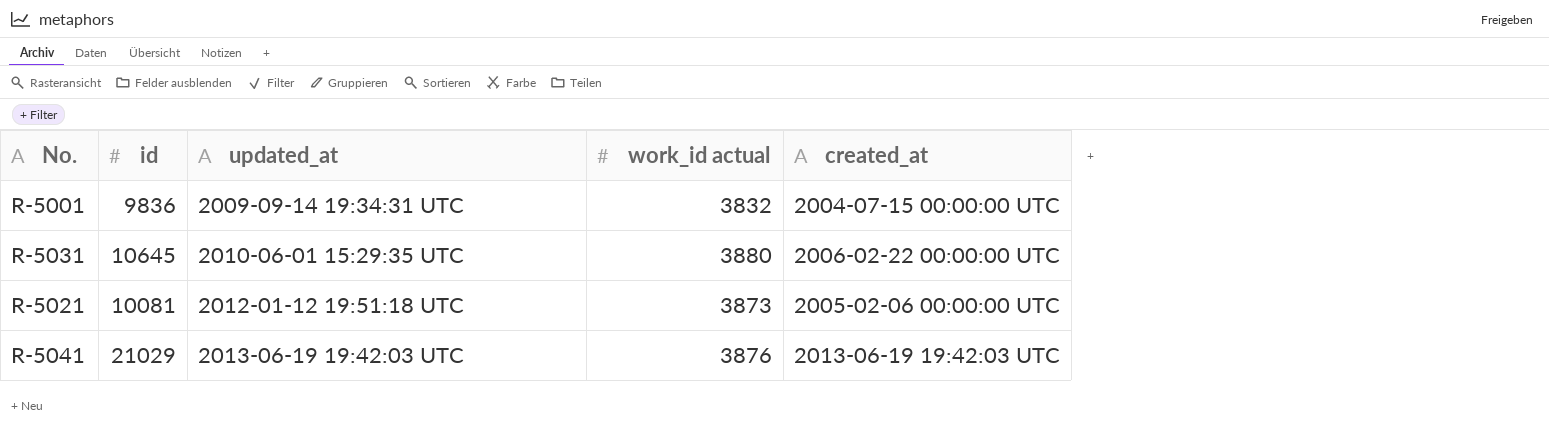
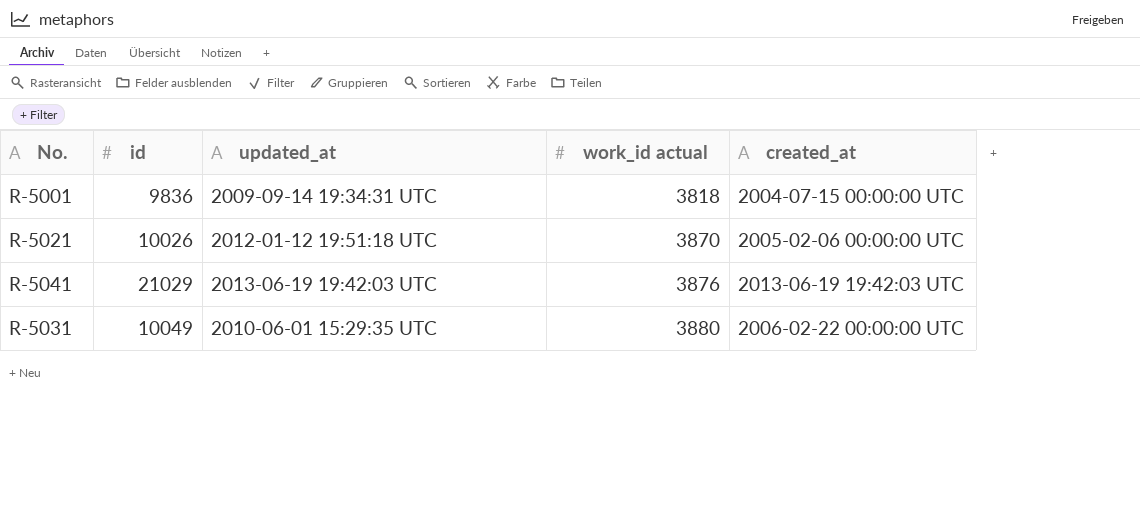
row order: updated_at ascending -> work_id actual ascending
R-5001 | work_id actual: 3832 -> 3818
R-5021 | id: 10081 -> 10026
R-5021 | work_id actual: 3873 -> 3870
R-5031 | id: 10645 -> 10049

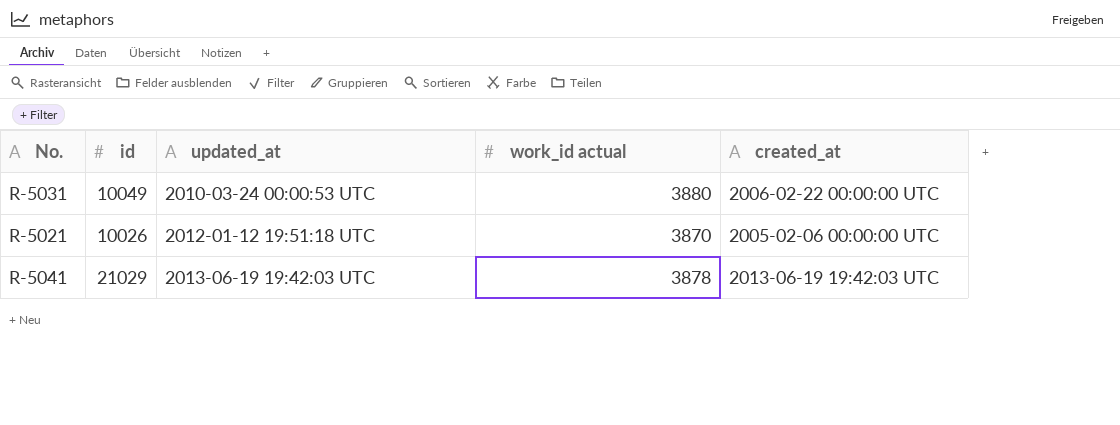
row order: work_id actual ascending -> updated_at ascending
row R-5001: 9836 | 2009-09-14 19:34:31 UTC | 3818 | 2004-07-15 00:00:00 UTC -> none
R-5031 | updated_at: 2010-06-01 15:29:35 UTC -> 2010-03-24 00:00:53 UTC
R-5041 | work_id actual: 3876 -> 3878

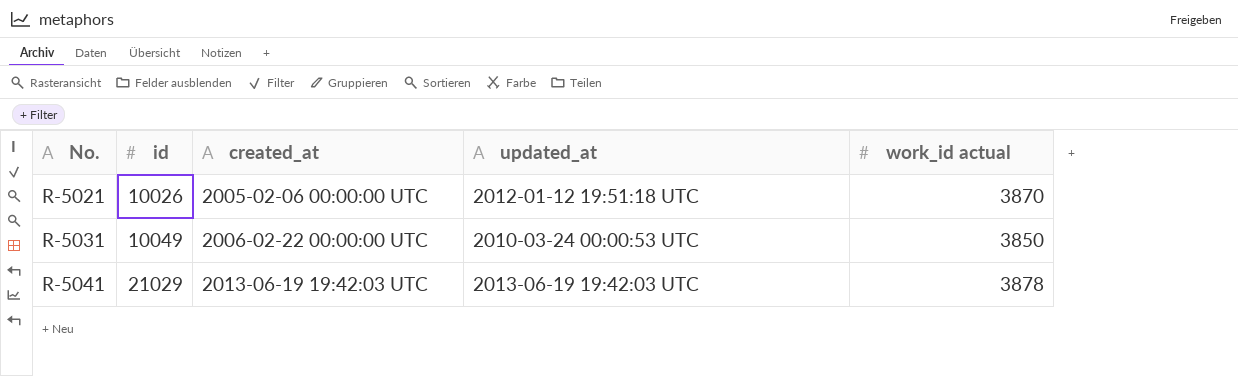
row order: updated_at ascending -> No. ascending
column created_at | position: 5 -> 3
R-5031 | work_id actual: 3880 -> 3850

